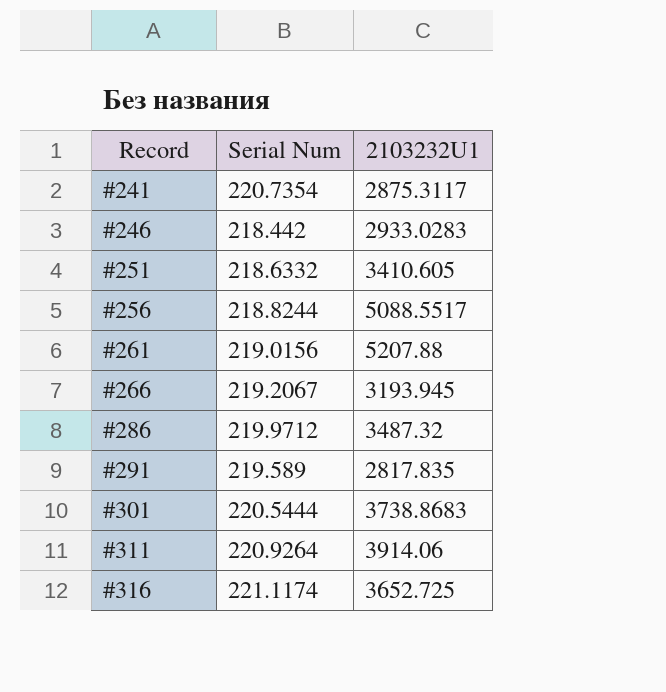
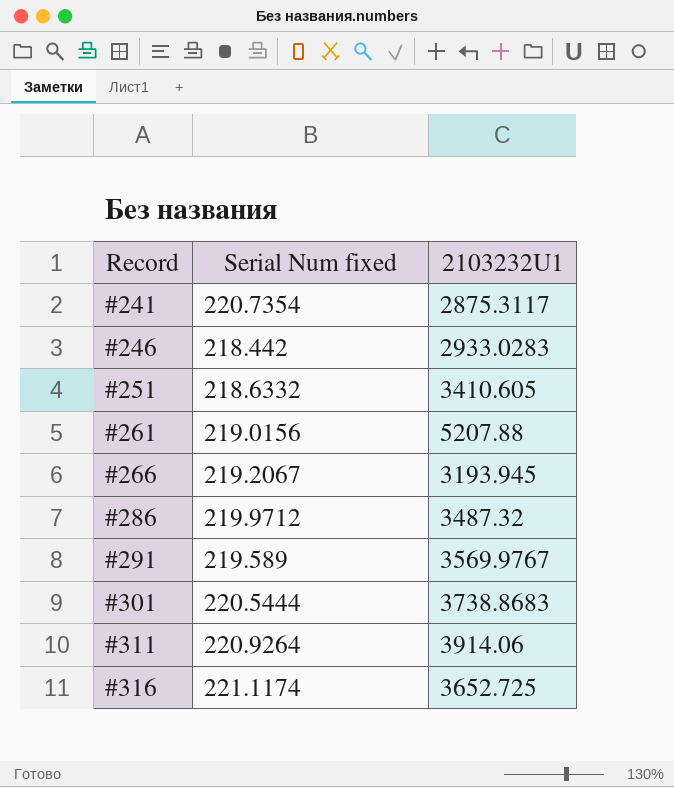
column name: Serial Num -> Serial Num fixed
row #256: 218.8244 | 5088.5517 -> none
#291 | 2103232U1: 2817.835 -> 3569.9767

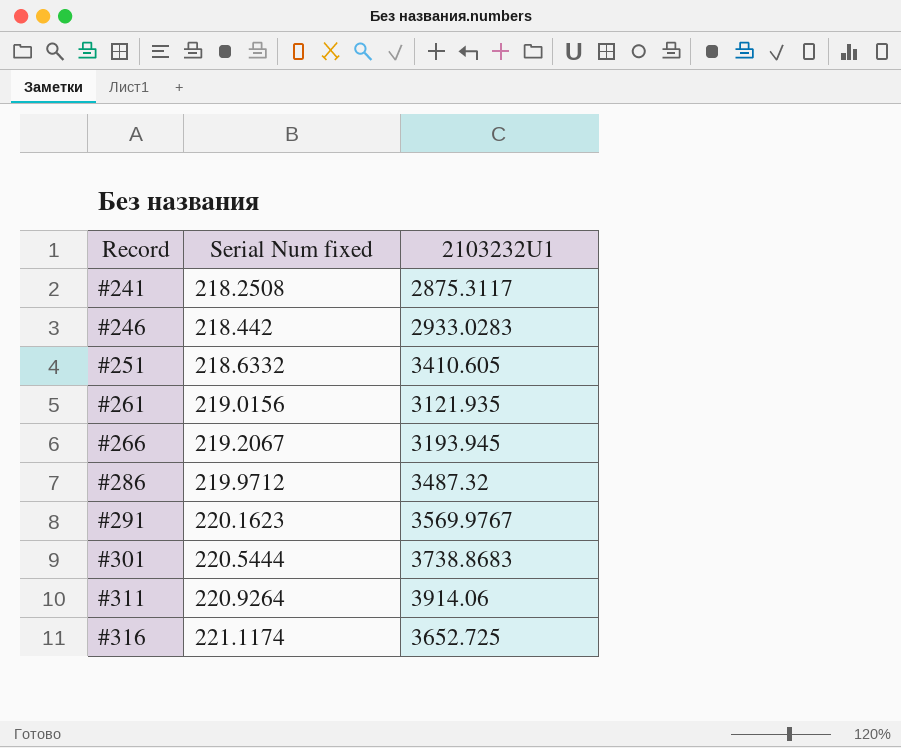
#241 | Serial Num fixed: 220.7354 -> 218.2508
#261 | 2103232U1: 5207.88 -> 3121.935
#291 | Serial Num fixed: 219.589 -> 220.1623

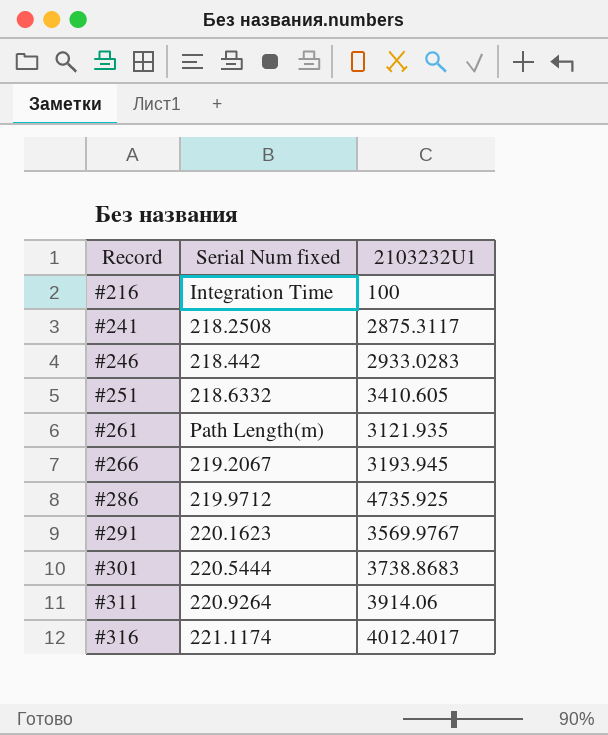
row #216: none -> Integration Time | 100
#261 | Serial Num fixed: 219.0156 -> Path Length(m)
#286 | 2103232U1: 3487.32 -> 4735.925
#316 | 2103232U1: 3652.725 -> 4012.4017

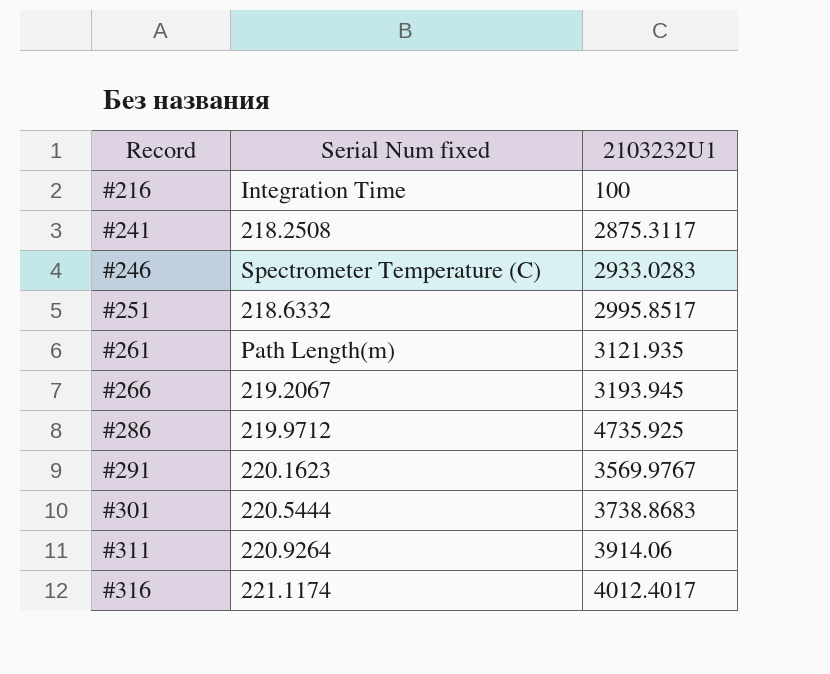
#246 | Serial Num fixed: 218.442 -> Spectrometer Temperature (C)
#251 | 2103232U1: 3410.605 -> 2995.8517

